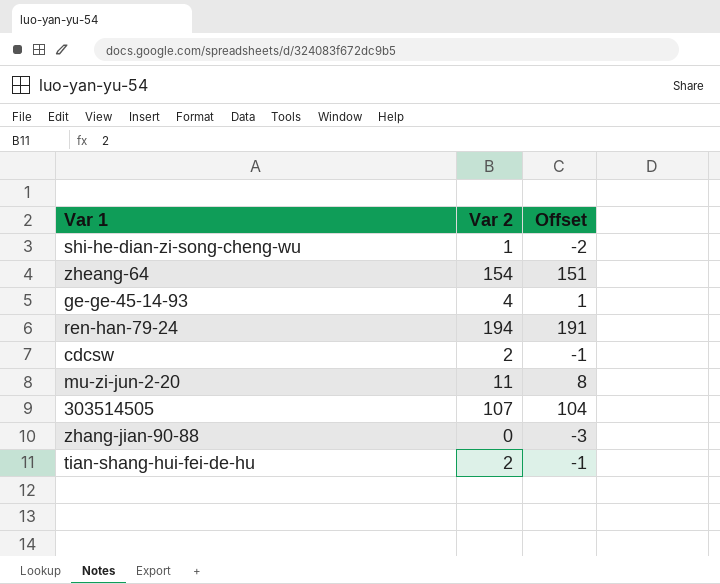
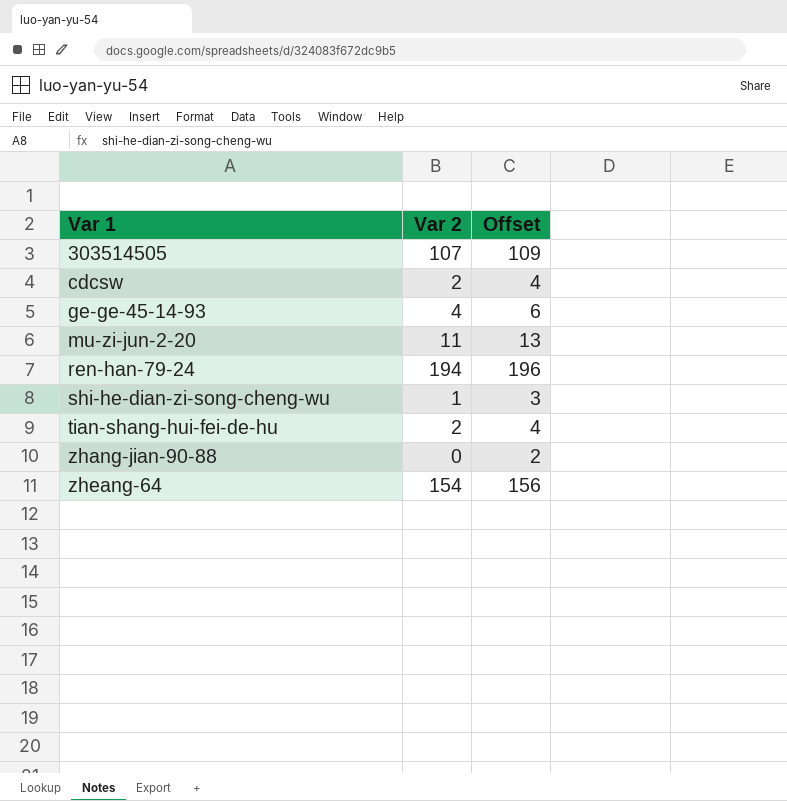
row order: none -> Var 1 ascending
column Offset | formula: [Var 2] - 3 -> [Var 2] + 2

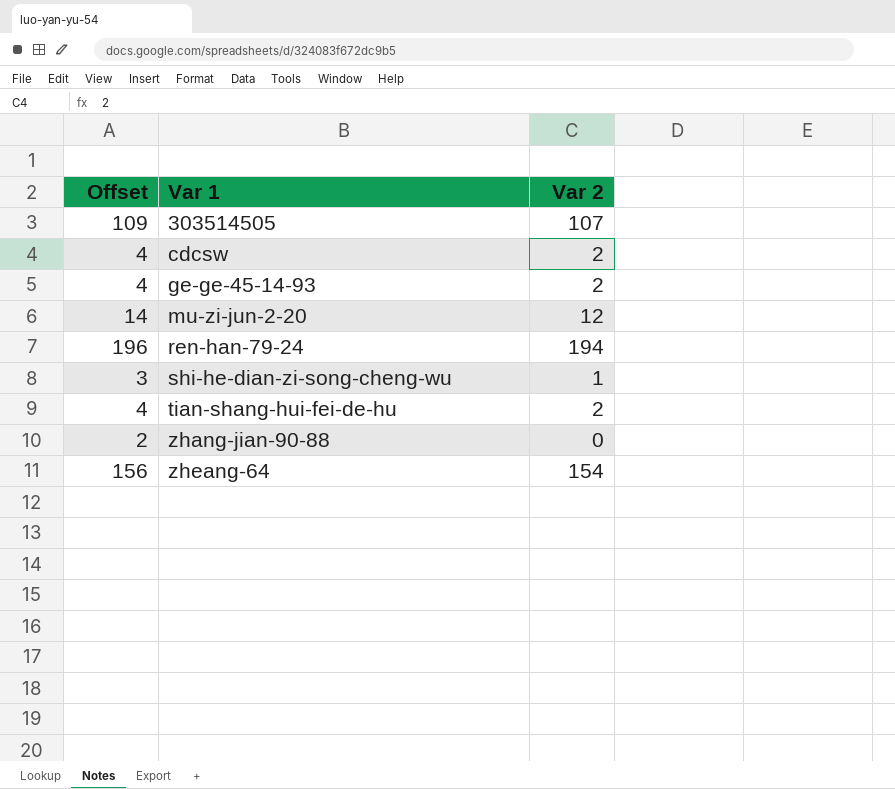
column Offset | position: 3 -> 1
ge-ge-45-14-93 | Offset: 6 -> 4
ge-ge-45-14-93 | Var 2: 4 -> 2
mu-zi-jun-2-20 | Offset: 13 -> 14
mu-zi-jun-2-20 | Var 2: 11 -> 12

